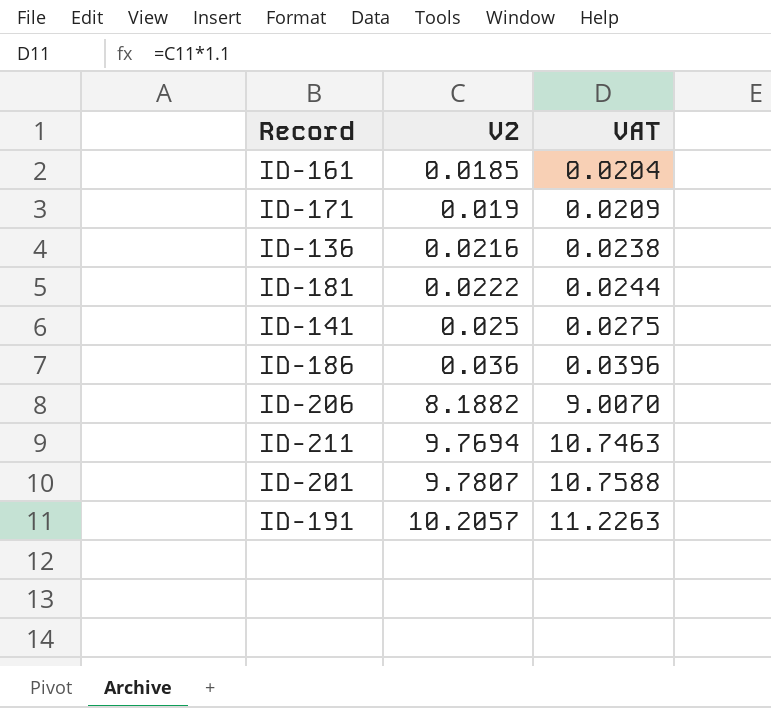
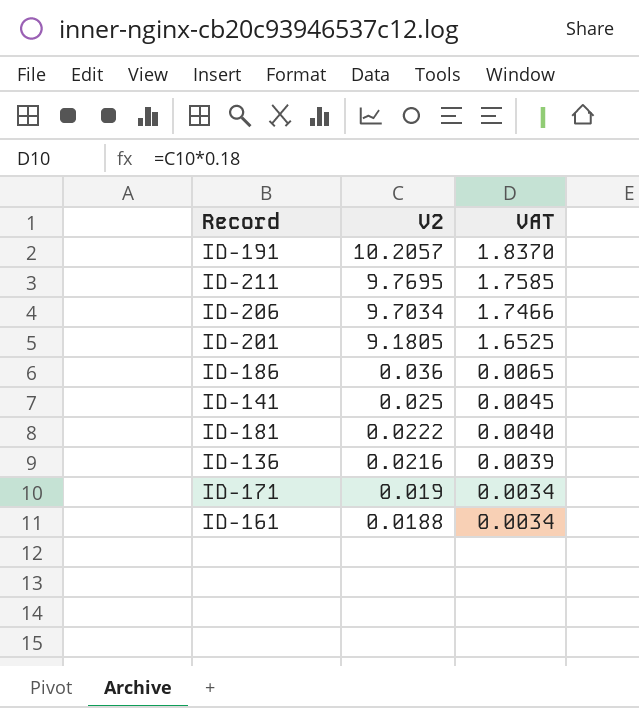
row order: V2 ascending -> V2 descending
column VAT | formula: [V2] * 1.1 -> [V2] * 0.18
ID-211 | V2: 9.7694 -> 9.7695
ID-206 | V2: 8.1882 -> 9.7034
ID-201 | V2: 9.7807 -> 9.1805
ID-161 | V2: 0.0185 -> 0.0188

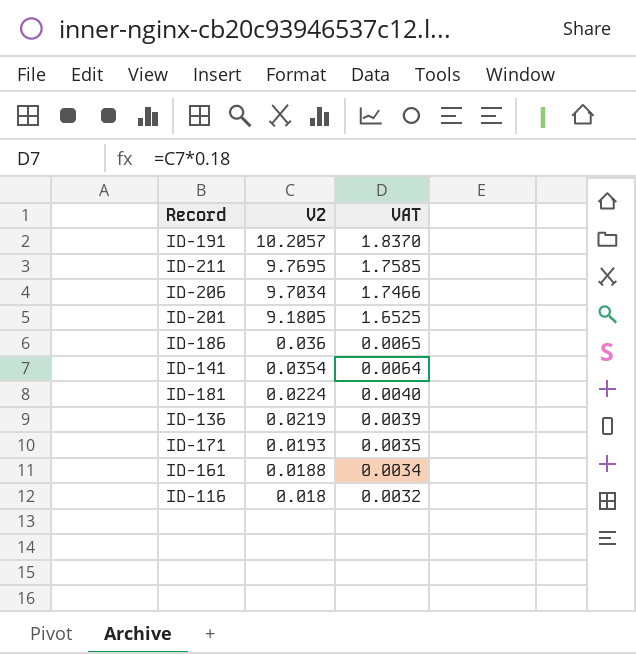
ID-141 | V2: 0.025 -> 0.0354
ID-141 | VAT: 0.0045 -> 0.0064
ID-181 | V2: 0.0222 -> 0.0224
ID-136 | V2: 0.0216 -> 0.0219
ID-171 | V2: 0.019 -> 0.0193
ID-171 | VAT: 0.0034 -> 0.0035
row ID-116: none -> 0.018 | 0.0032

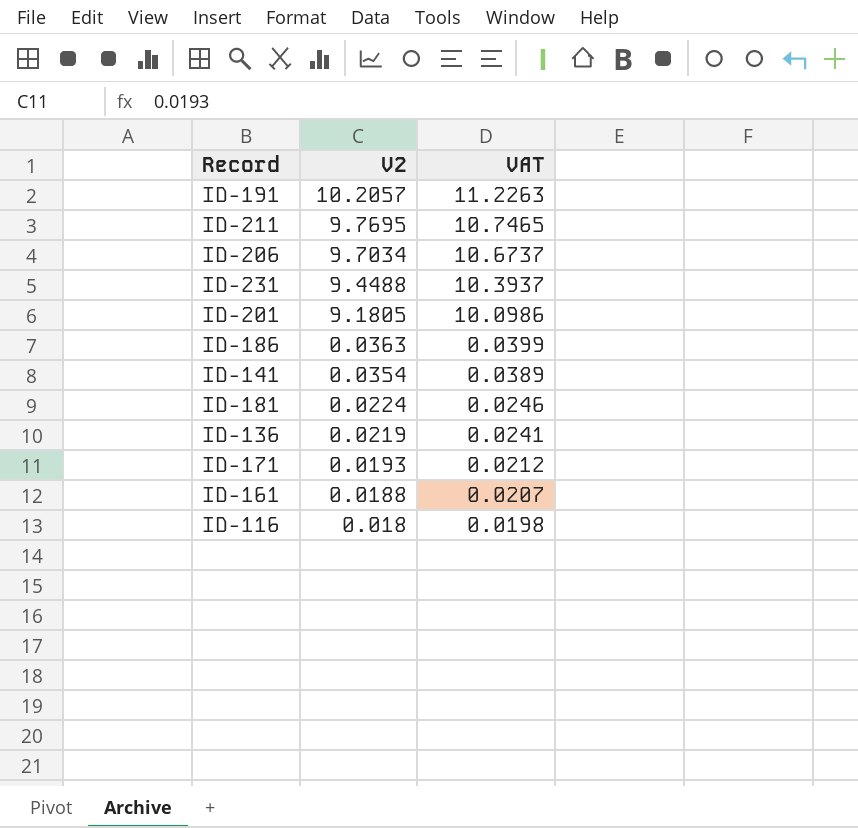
column VAT | formula: [V2] * 0.18 -> [V2] * 1.1
row ID-231: none -> 9.4488 | 10.3937
ID-186 | V2: 0.036 -> 0.0363

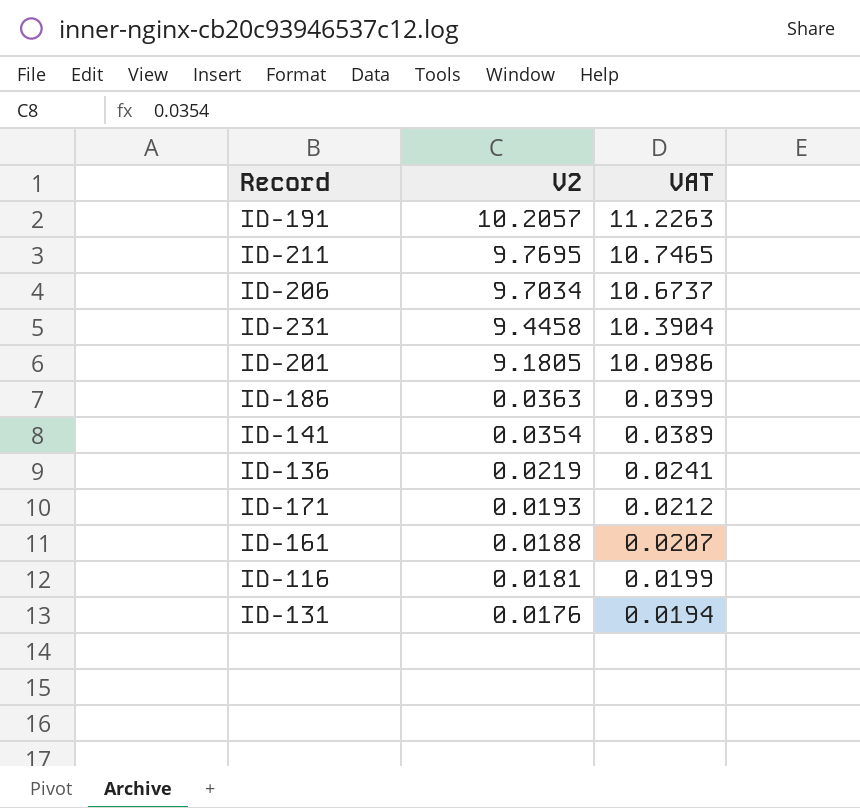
row ID-181: 0.0224 | 0.0246 -> none
ID-231 | V2: 9.4488 -> 9.4458
ID-231 | VAT: 10.3937 -> 10.3904
ID-116 | V2: 0.018 -> 0.0181
ID-116 | VAT: 0.0198 -> 0.0199
row ID-131: none -> 0.0176 | 0.0194

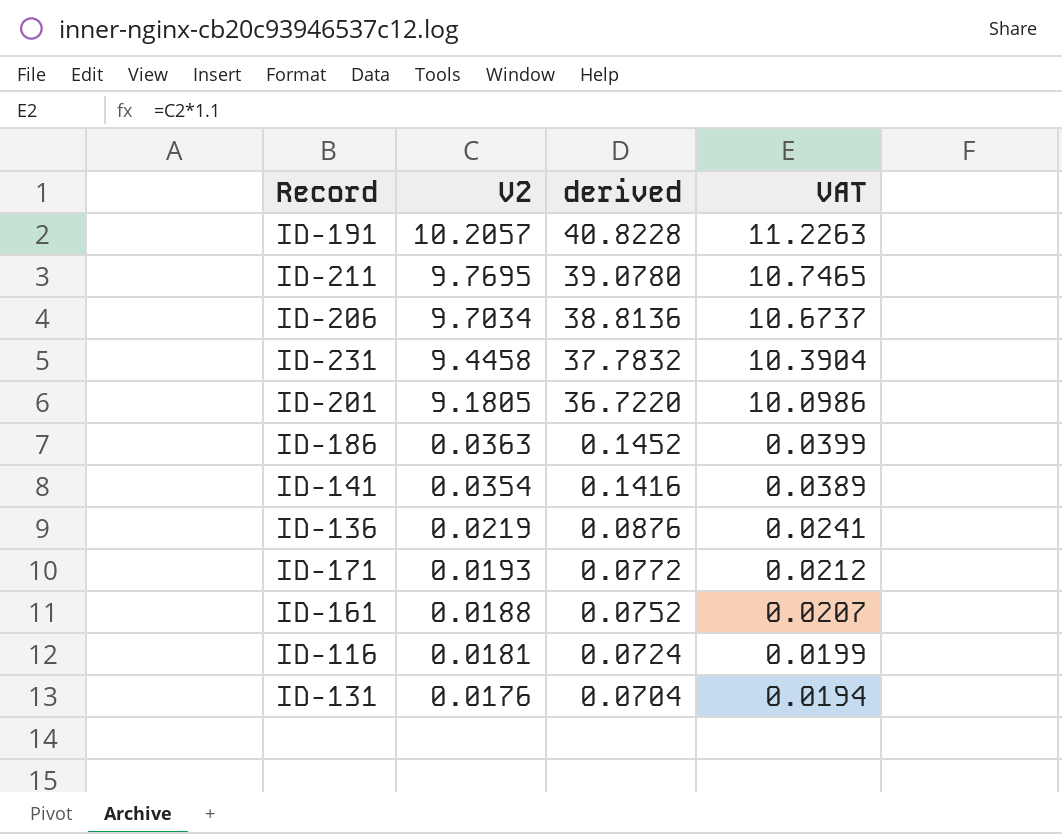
column derived | formula: none -> [V2] * 4

